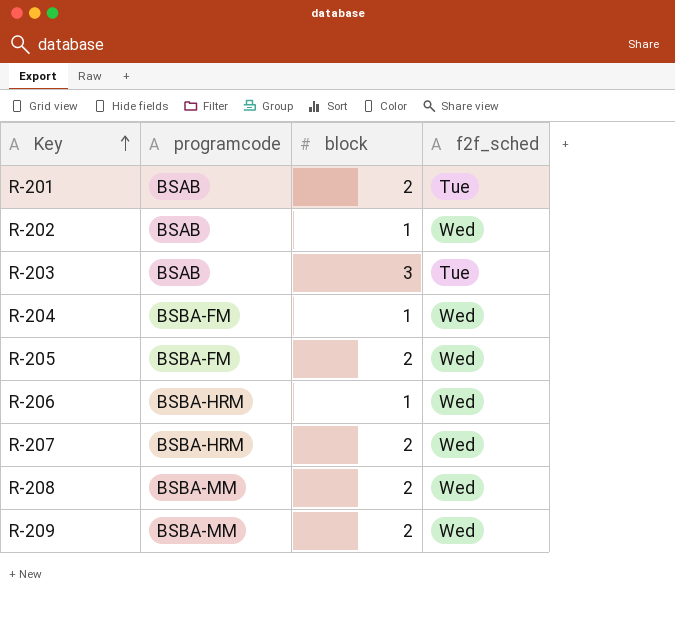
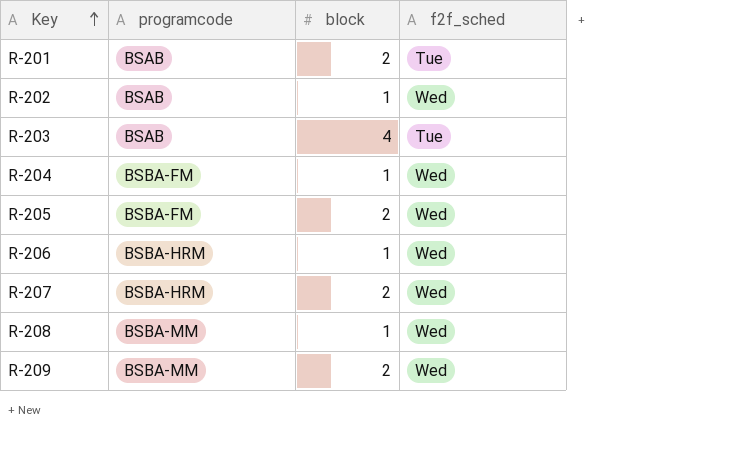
R-203 | block: 3 -> 4
R-208 | block: 2 -> 1

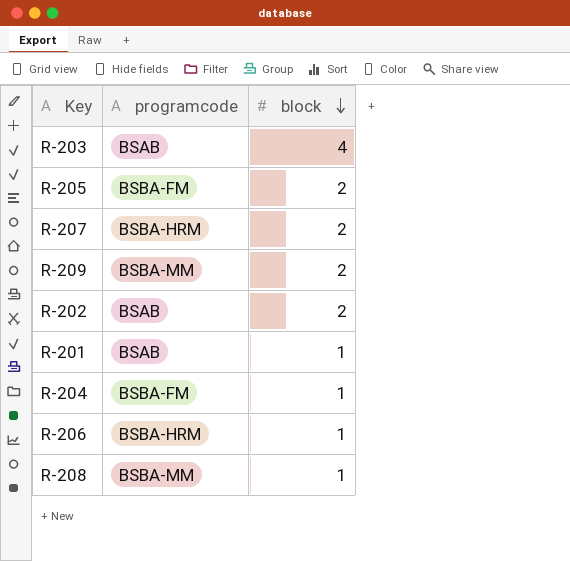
row order: Key ascending -> block descending
column f2f_sched | position: 4 -> none
R-202 | block: 1 -> 2
R-201 | block: 2 -> 1

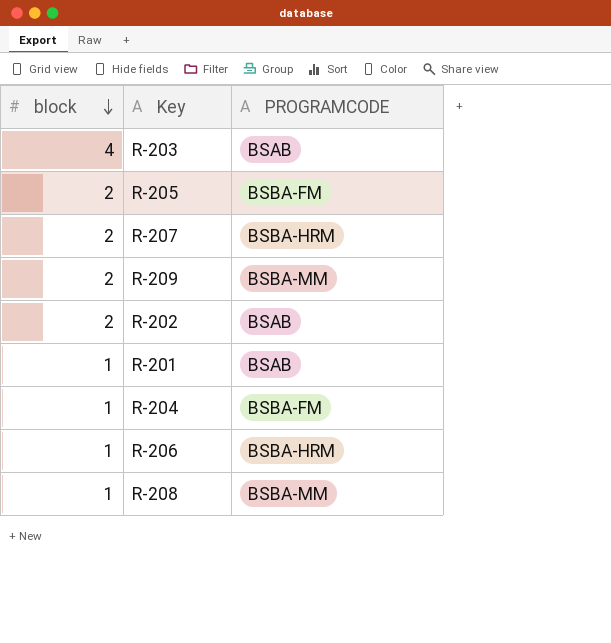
column block | position: 3 -> 1
column name: programcode -> PROGRAMCODE

